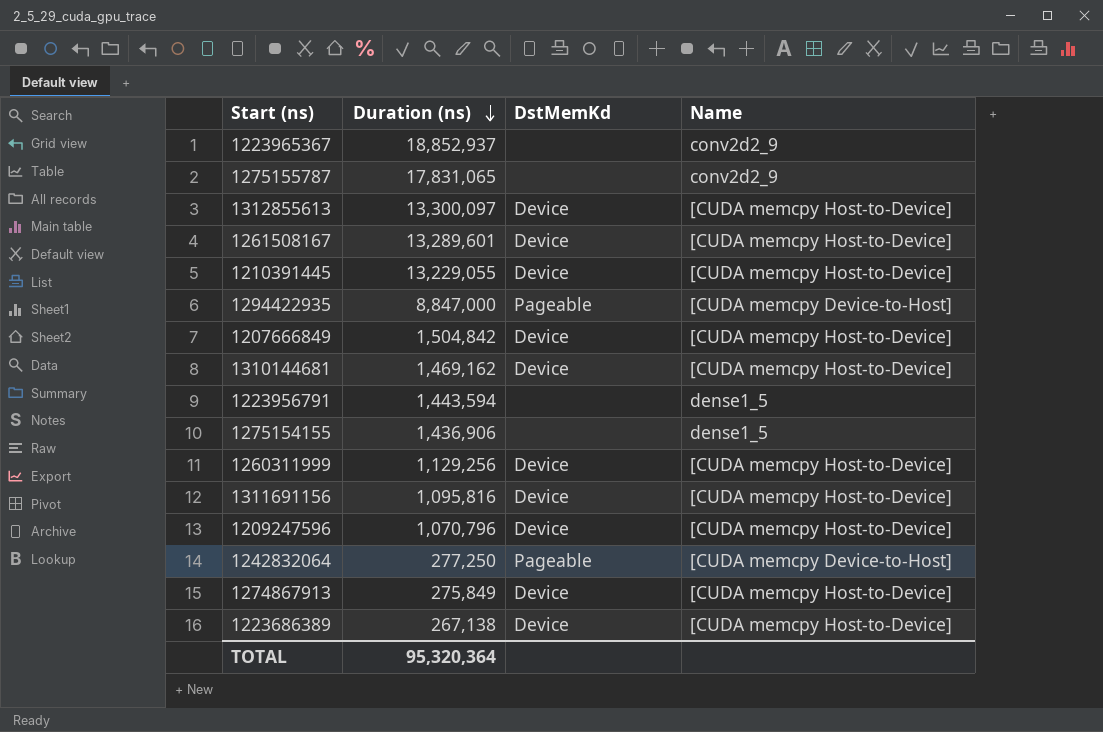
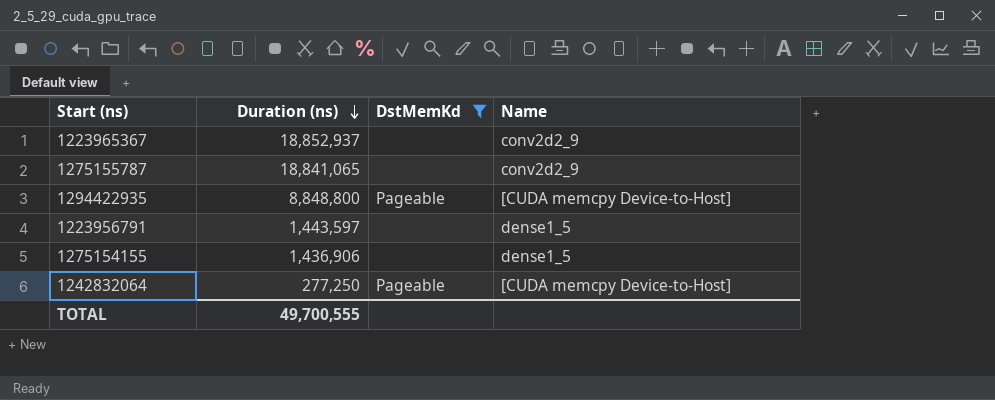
filter: none -> DstMemKd != Device
1275155787 | Duration (ns): 17,831,065 -> 18,841,065
1294422935 | Duration (ns): 8,847,000 -> 8,848,800
1223956791 | Duration (ns): 1,443,594 -> 1,443,597
TOTAL | Duration (ns): 95,320,364 -> 49,700,555

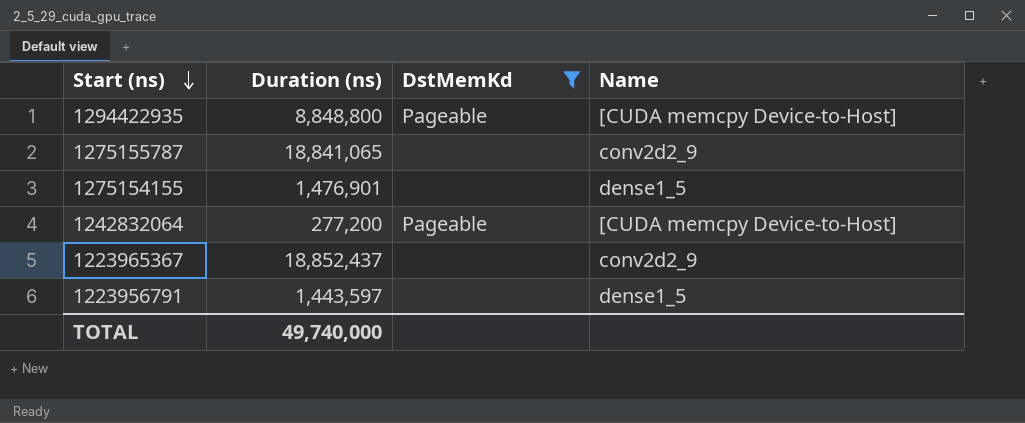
row order: Duration (ns) descending -> Start (ns) descending
1275154155 | Duration (ns): 1,436,906 -> 1,476,901
1242832064 | Duration (ns): 277,250 -> 277,200
1223965367 | Duration (ns): 18,852,937 -> 18,852,437
TOTAL | Duration (ns): 49,700,555 -> 49,740,000

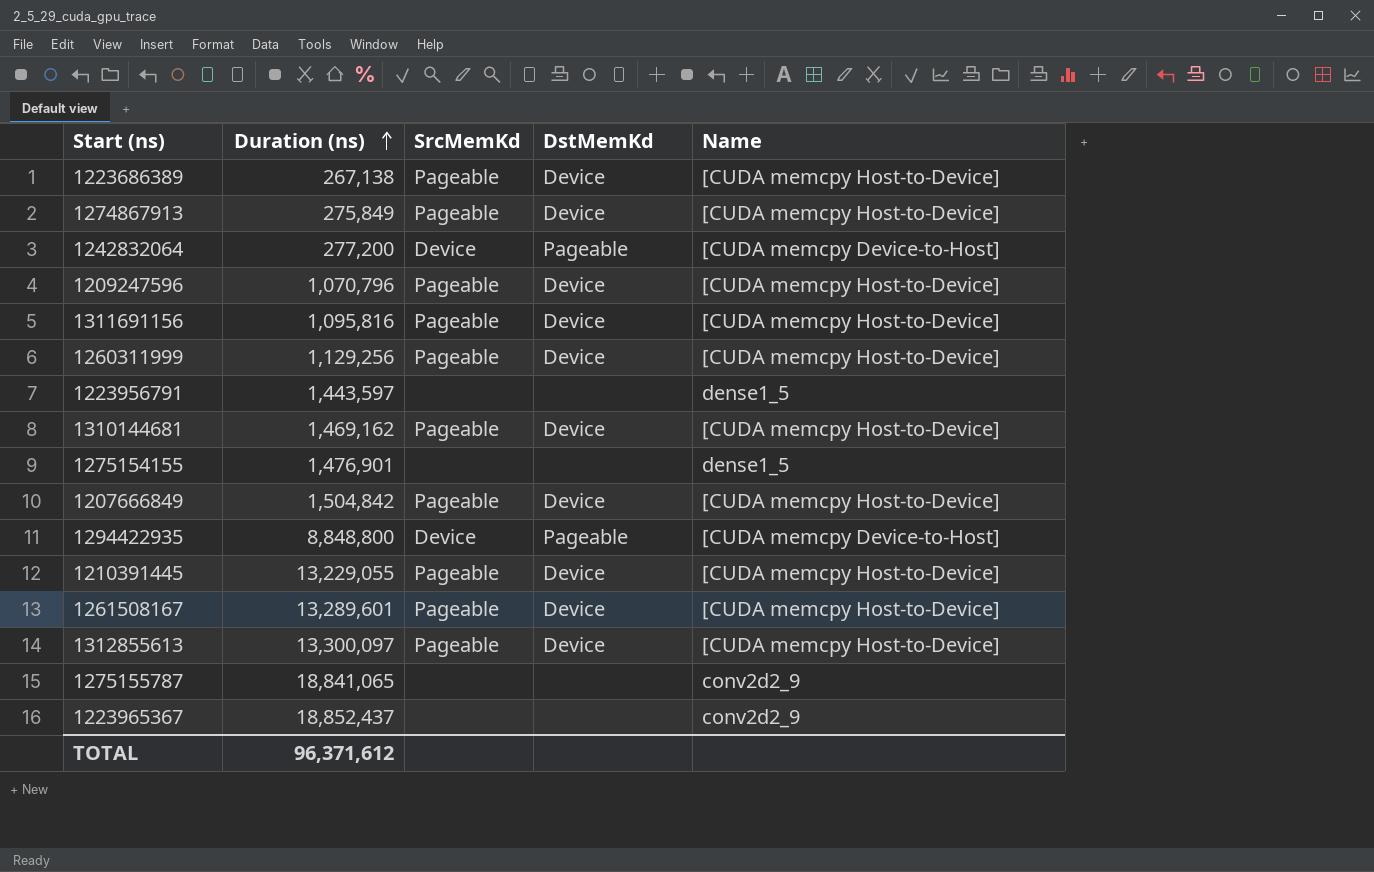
filter: DstMemKd != Device -> none
row order: Start (ns) descending -> Duration (ns) ascending
column SrcMemKd | position: none -> 3
TOTAL | Duration (ns): 49,740,000 -> 96,371,612

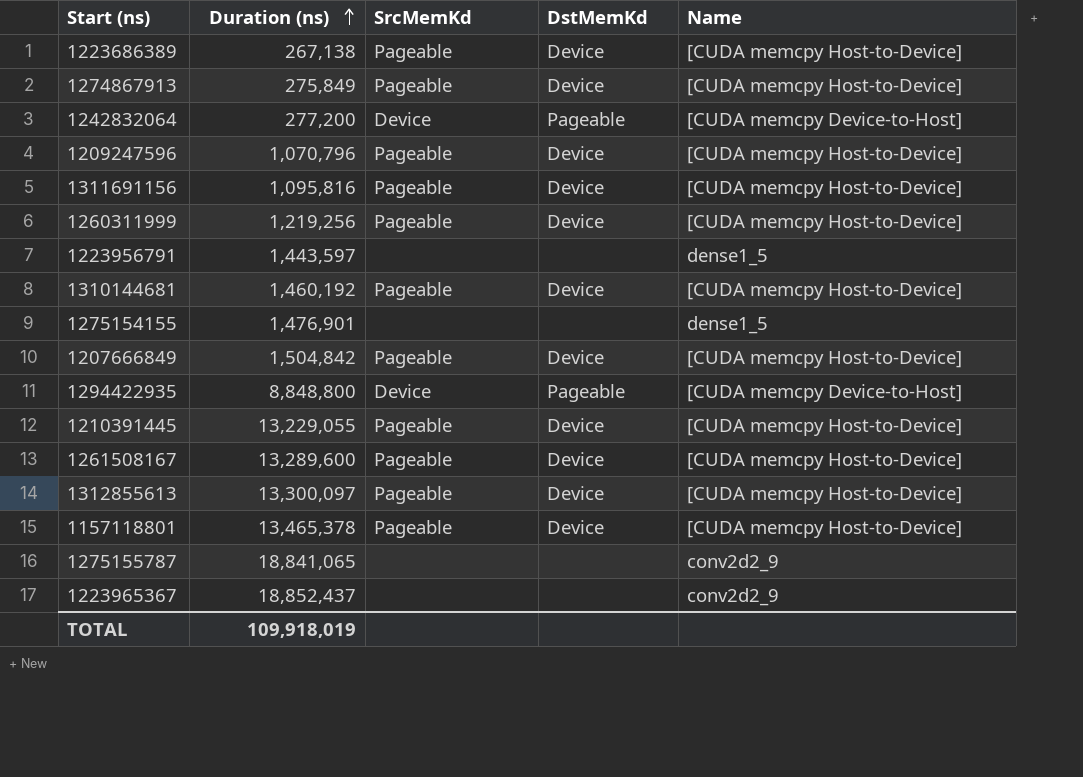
1260311999 | Duration (ns): 1,129,256 -> 1,219,256
1310144681 | Duration (ns): 1,469,162 -> 1,460,192
1261508167 | Duration (ns): 13,289,601 -> 13,289,600
row 1157118801: none -> 13,465,378 | Pageable | Device | [CUDA memcpy Host-to-Device]
TOTAL | Duration (ns): 96,371,612 -> 109,918,019

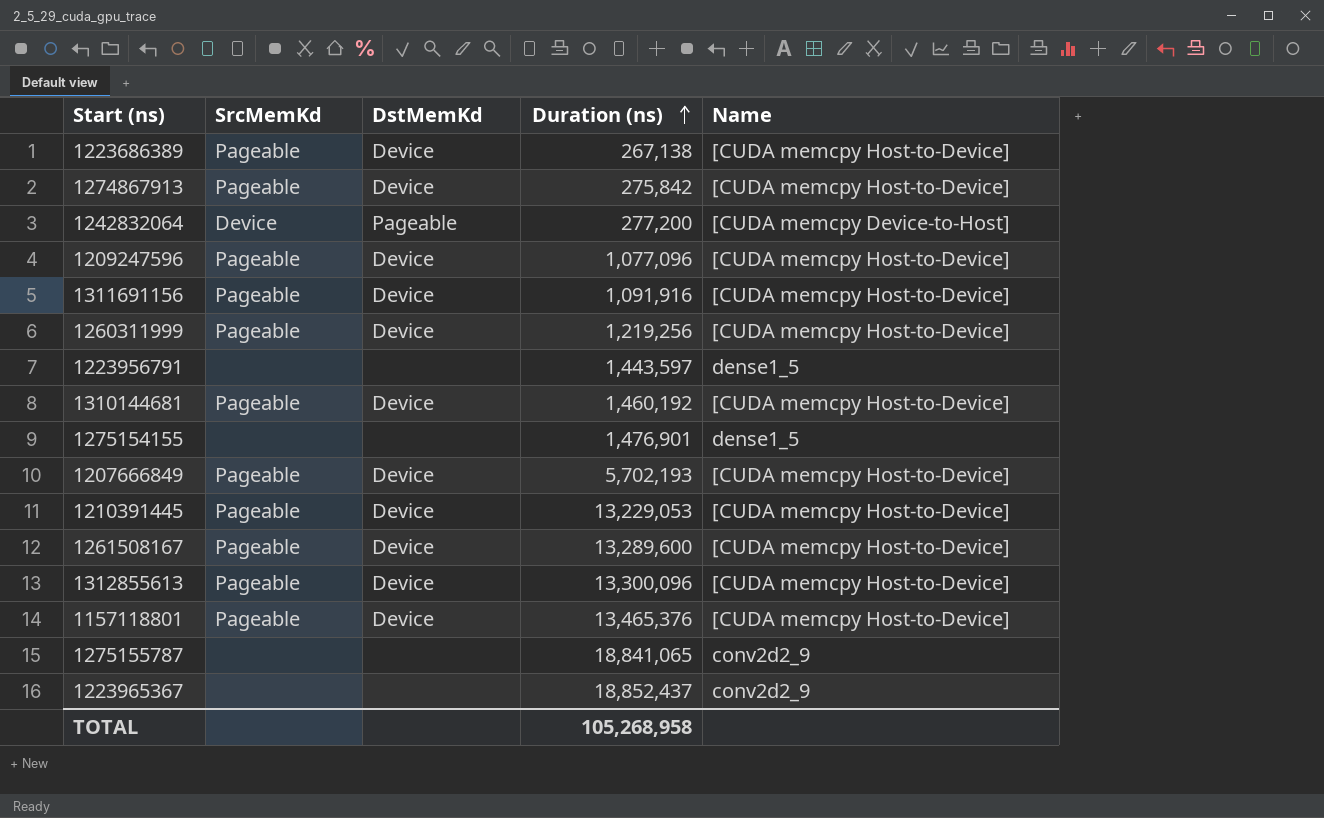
column Duration (ns) | position: 2 -> 4
row 1294422935: 8,848,800 | Device | Pageable | [CUDA memcpy Device-to-Host] -> none
1274867913 | Duration (ns): 275,849 -> 275,842
1209247596 | Duration (ns): 1,070,796 -> 1,077,096
1311691156 | Duration (ns): 1,095,816 -> 1,091,916
1207666849 | Duration (ns): 1,504,842 -> 5,702,193
1210391445 | Duration (ns): 13,229,055 -> 13,229,053
1312855613 | Duration (ns): 13,300,097 -> 13,300,096
1157118801 | Duration (ns): 13,465,378 -> 13,465,376
TOTAL | Duration (ns): 109,918,019 -> 105,268,958

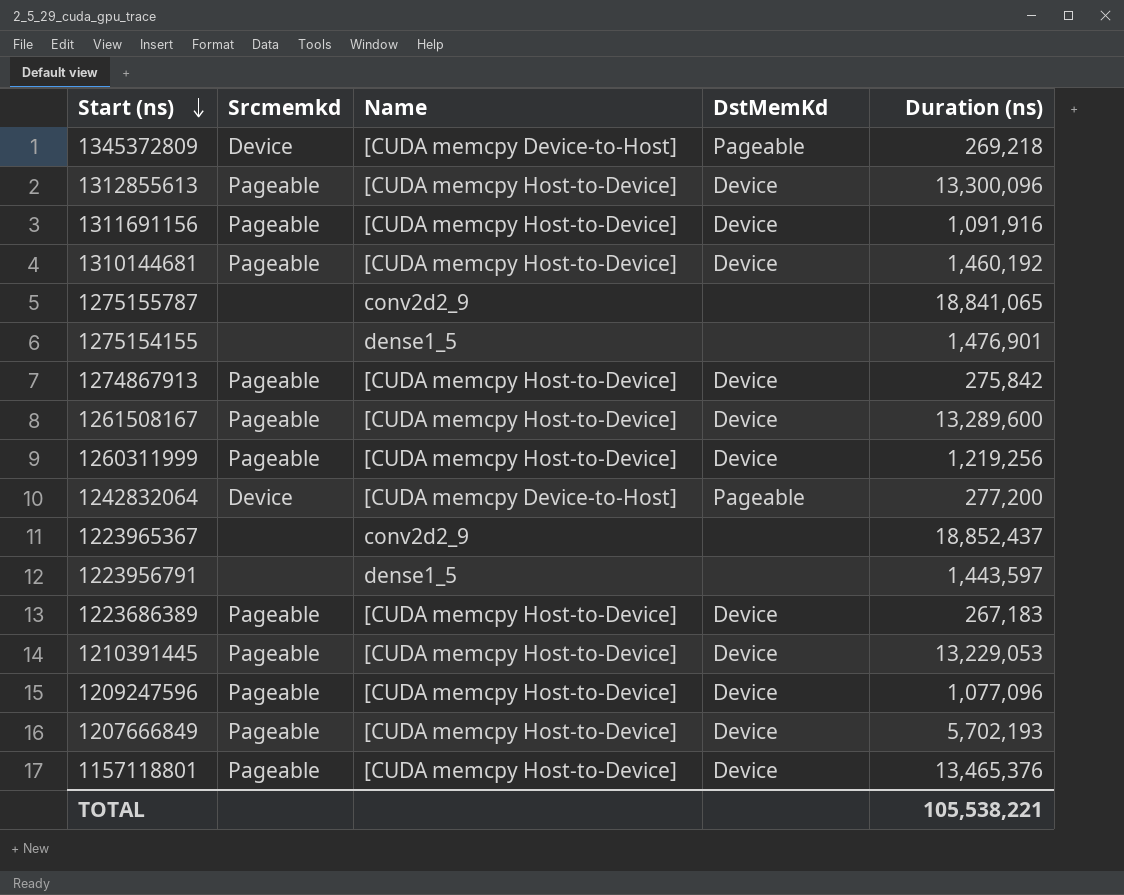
row order: Duration (ns) ascending -> Start (ns) descending
column name: SrcMemKd -> Srcmemkd
column Name | position: 5 -> 3
row 1345372809: none -> Device | [CUDA memcpy Device-to-Host] | Pageable | 269,218
1223686389 | Duration (ns): 267,138 -> 267,183
TOTAL | Duration (ns): 105,268,958 -> 105,538,221

